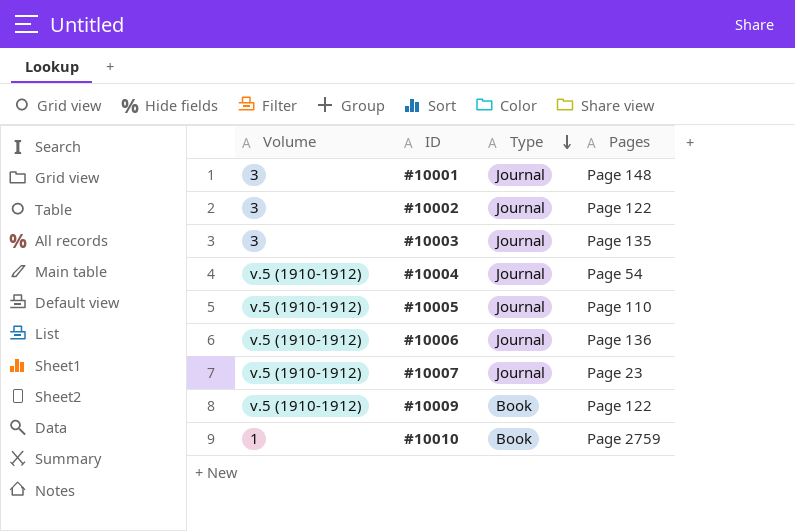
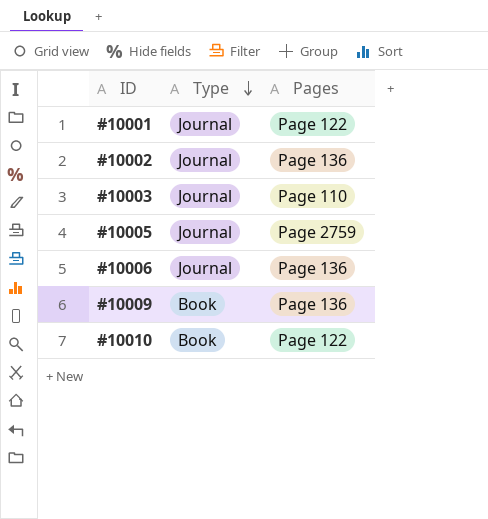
column Volume | position: 1 -> none
row #10004: v.5 (1910-1912) | Journal | Page 54 -> none
row #10007: v.5 (1910-1912) | Journal | Page 23 -> none
#10001 | Pages: Page 148 -> Page 122
#10002 | Pages: Page 122 -> Page 136
#10003 | Pages: Page 135 -> Page 110
#10005 | Pages: Page 110 -> Page 2759
#10009 | Pages: Page 122 -> Page 136
#10010 | Pages: Page 2759 -> Page 122

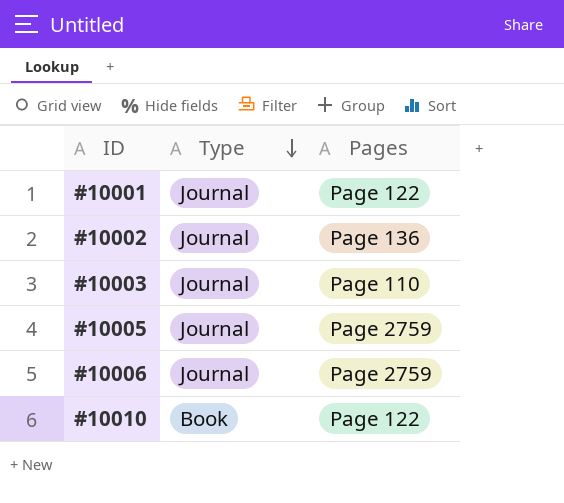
row #10009: Book | Page 136 -> none
#10006 | Pages: Page 136 -> Page 2759

